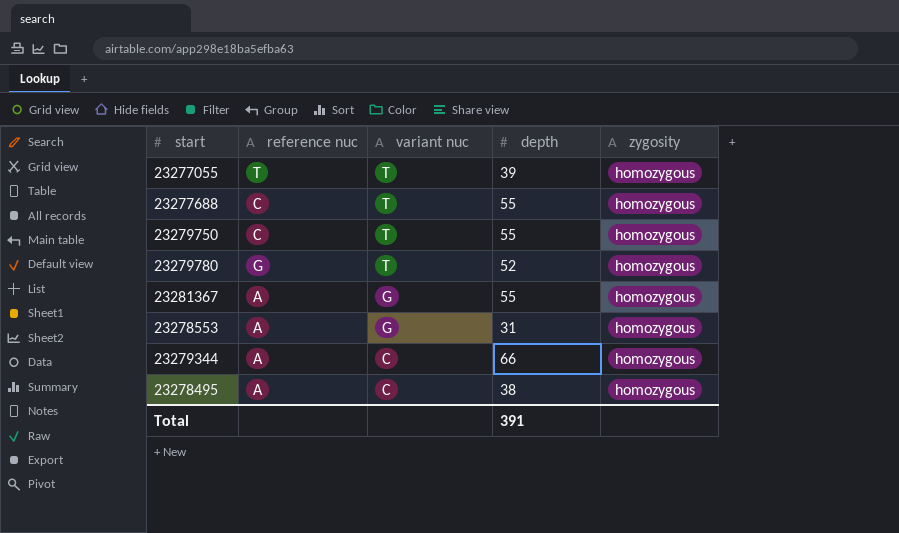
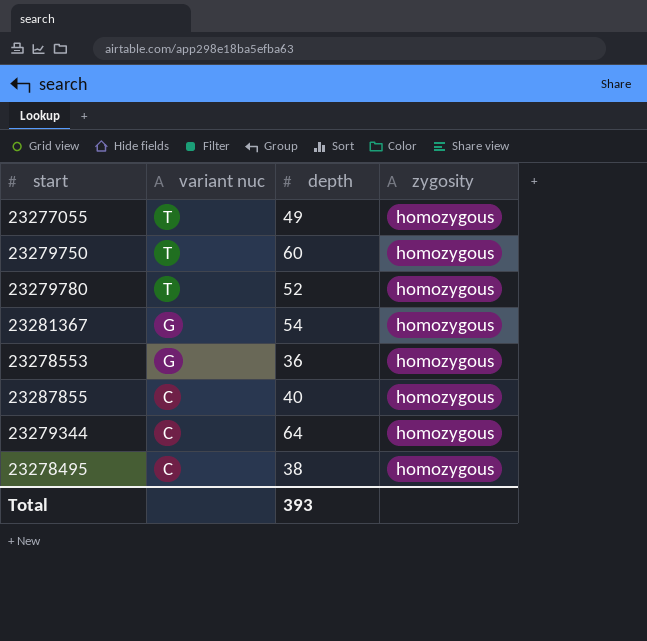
column reference nuc | position: 2 -> none
row 23277688: C | T | 55 | homozygous -> none
23277055 | depth: 39 -> 49
23279750 | depth: 55 -> 60
23281367 | depth: 55 -> 54
23278553 | depth: 31 -> 36
row 23287855: none -> C | 40 | homozygous
23279344 | depth: 66 -> 64
Total | depth: 391 -> 393

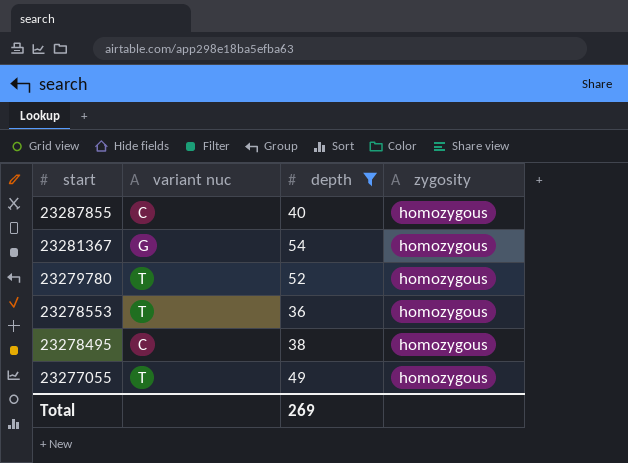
filter: none -> depth <= 54
row order: variant nuc descending -> start descending
23278553 | variant nuc: G -> T
Total | depth: 393 -> 269

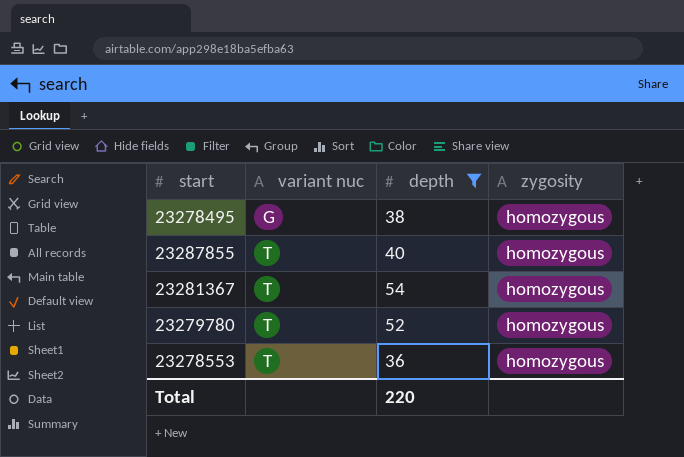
row order: start descending -> variant nuc ascending
row 23277055: T | 49 | homozygous -> none
23278495 | variant nuc: C -> G
23287855 | variant nuc: C -> T
23281367 | variant nuc: G -> T
Total | depth: 269 -> 220

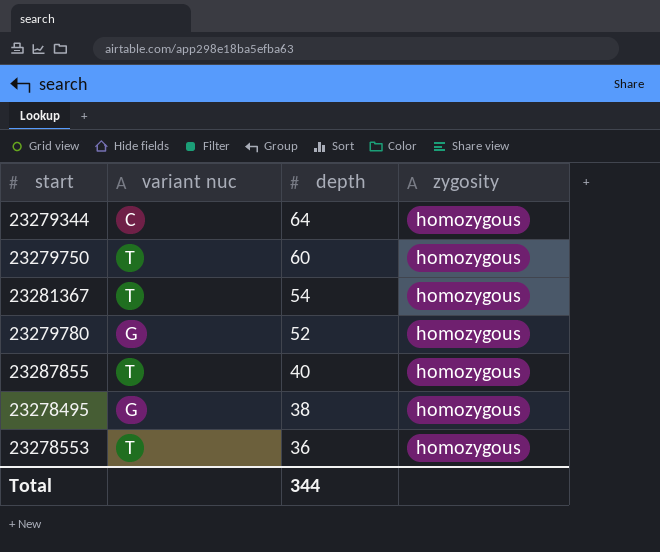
filter: depth <= 54 -> none
row order: variant nuc ascending -> depth descending
23279780 | variant nuc: T -> G
Total | depth: 220 -> 344

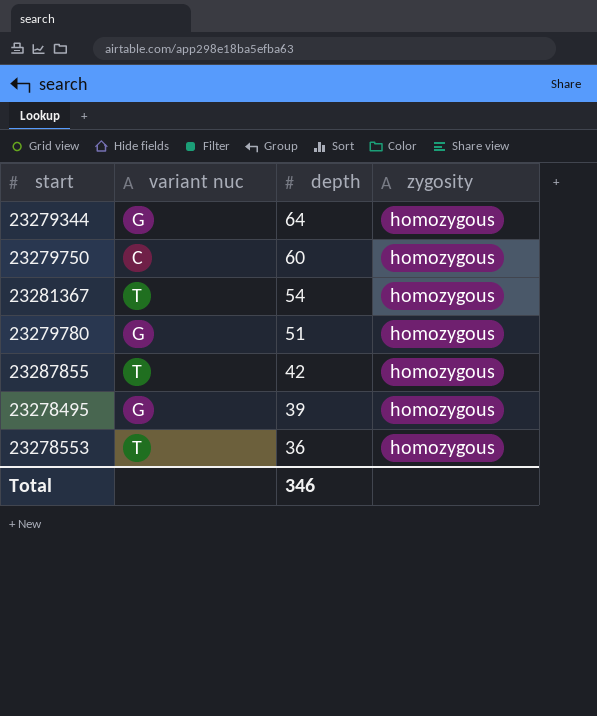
23279344 | variant nuc: C -> G
23279750 | variant nuc: T -> C
23279780 | depth: 52 -> 51
23287855 | depth: 40 -> 42
23278495 | depth: 38 -> 39
Total | depth: 344 -> 346

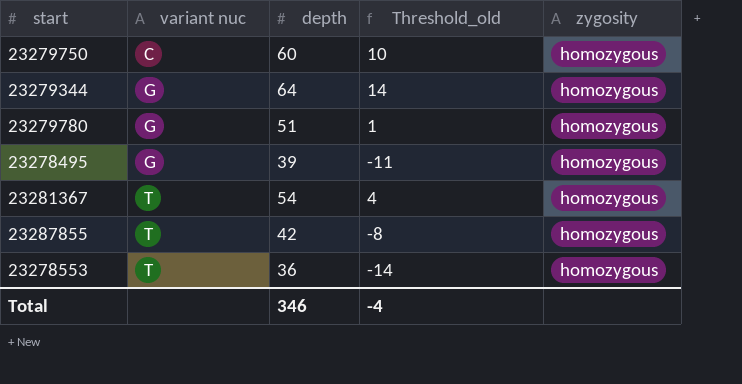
row order: depth descending -> variant nuc ascending
column Threshold_old | formula: none -> [depth] - 50

